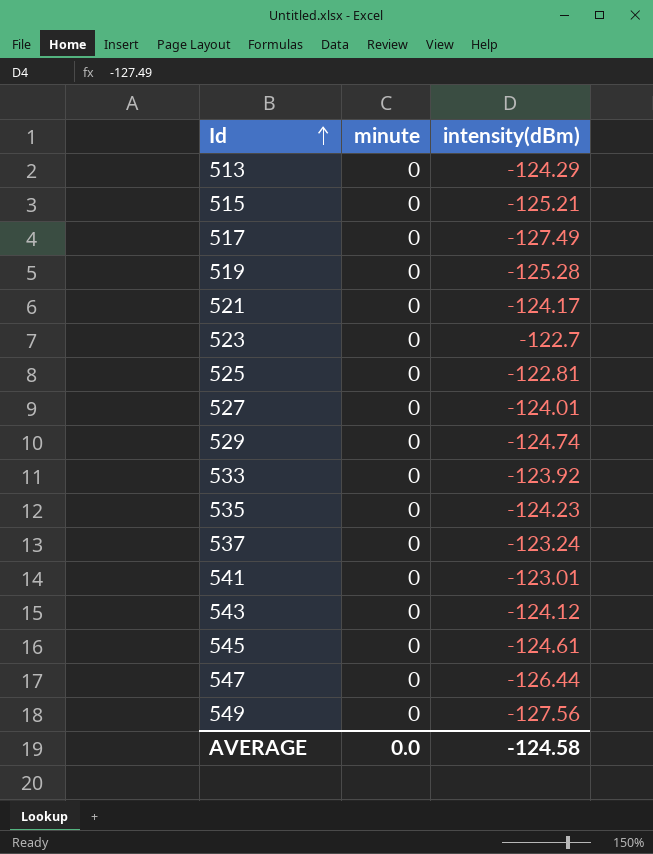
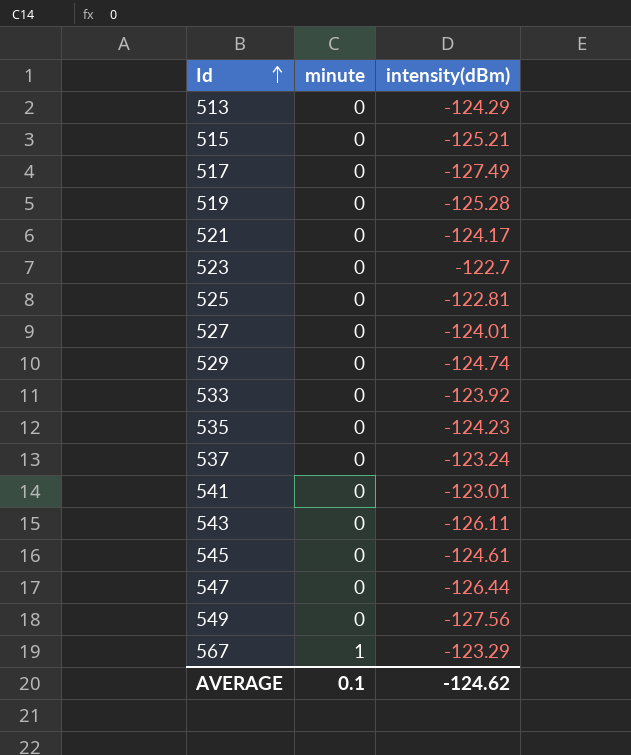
543 | intensity(dBm): -124.12 -> -126.11
row 567: none -> 1 | -123.29
AVERAGE | minute: 0.0 -> 0.1
AVERAGE | intensity(dBm): -124.58 -> -124.62

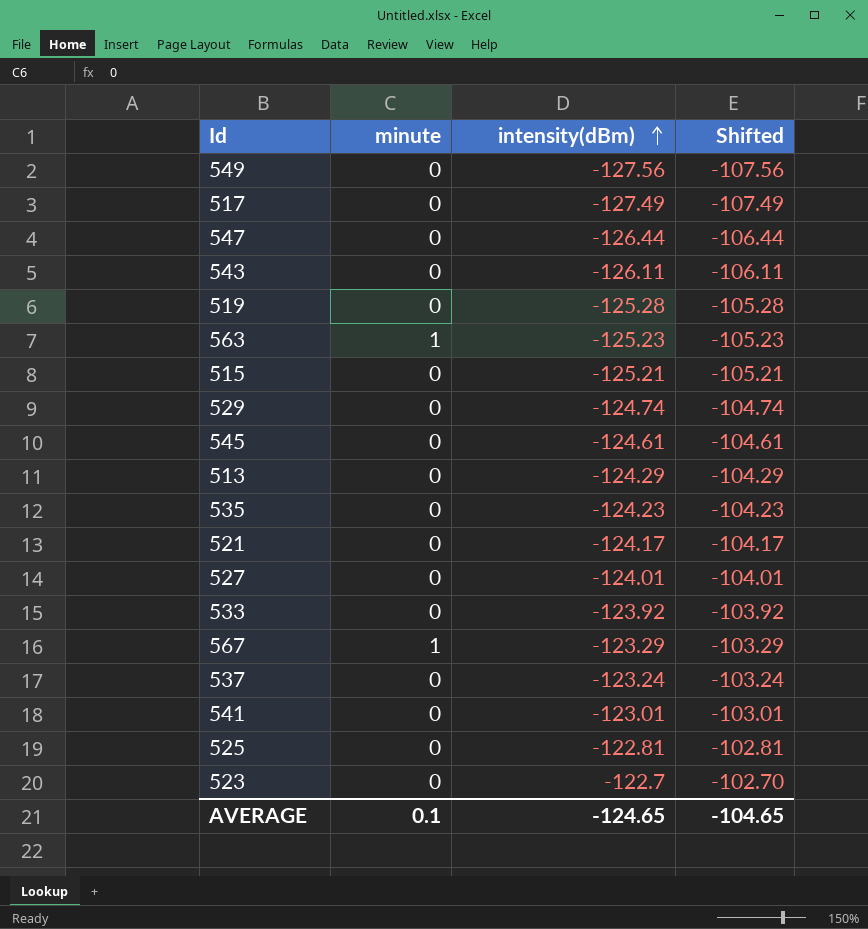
row order: Id ascending -> intensity(dBm) ascending
column Shifted | formula: none -> [intensity(dBm)] + 20
row 563: none -> 1 | -125.23 | -105.23
AVERAGE | intensity(dBm): -124.62 -> -124.65

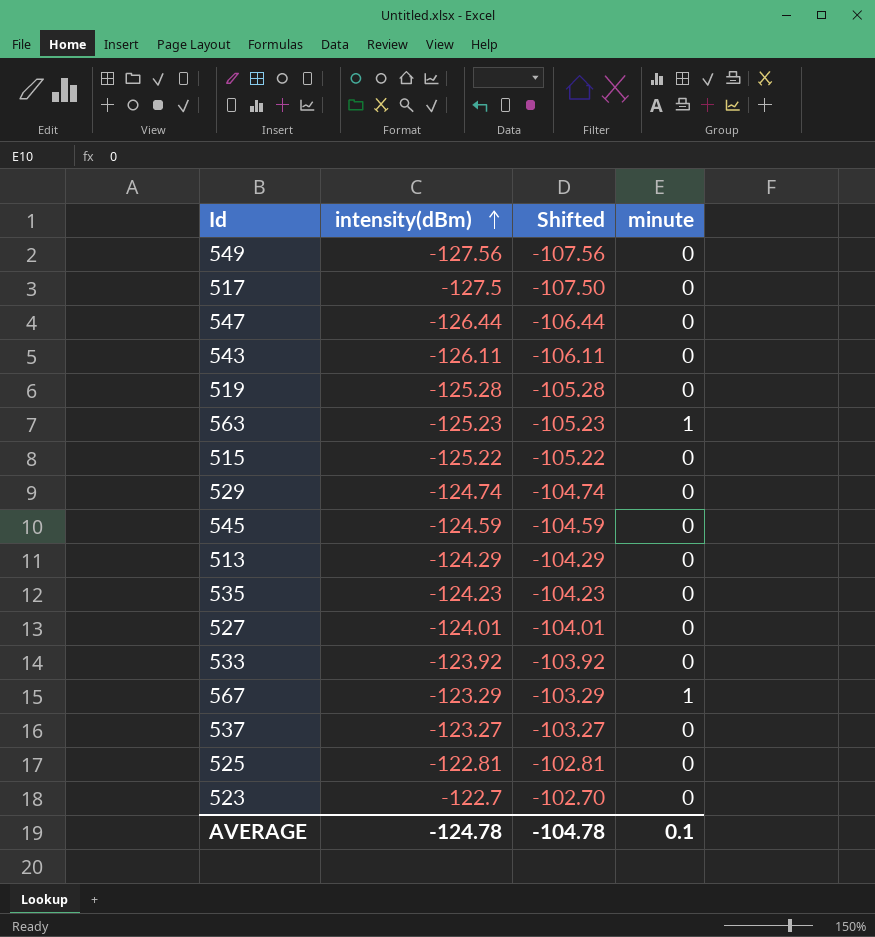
column minute | position: 2 -> 4
row 521: 0 | -124.17 | -104.17 -> none
row 541: 0 | -123.01 | -103.01 -> none
517 | intensity(dBm): -127.49 -> -127.5
517 | Shifted: -107.49 -> -107.50
515 | intensity(dBm): -125.21 -> -125.22
515 | Shifted: -105.21 -> -105.22
545 | intensity(dBm): -124.61 -> -124.59
545 | Shifted: -104.61 -> -104.59
537 | intensity(dBm): -123.24 -> -123.27
537 | Shifted: -103.24 -> -103.27
AVERAGE | intensity(dBm): -124.65 -> -124.78
AVERAGE | Shifted: -104.65 -> -104.78

